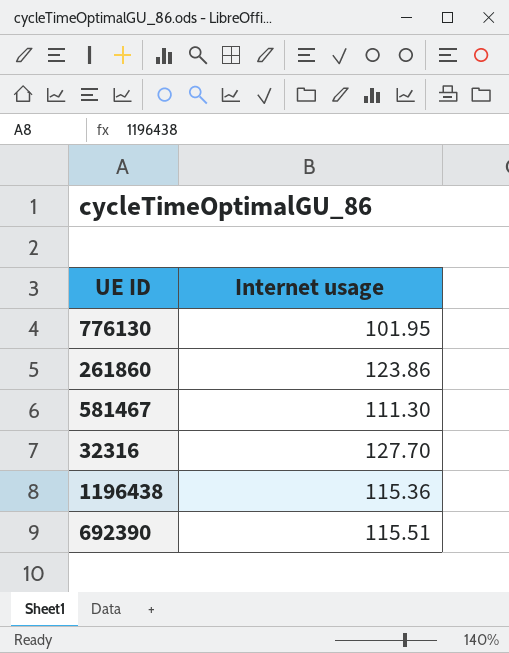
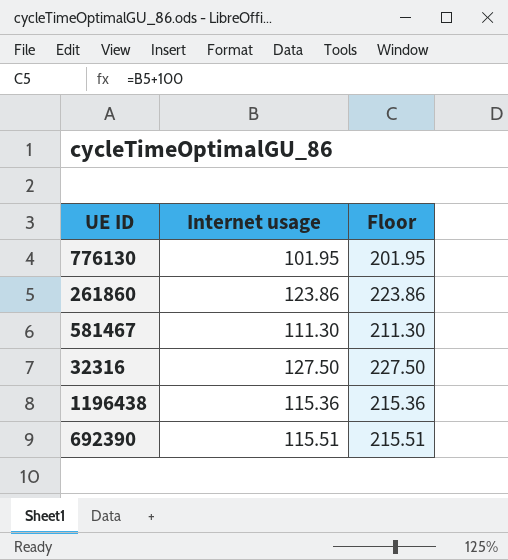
column Floor | formula: none -> [Internet usage] + 100
32316 | Internet usage: 127.70 -> 127.50

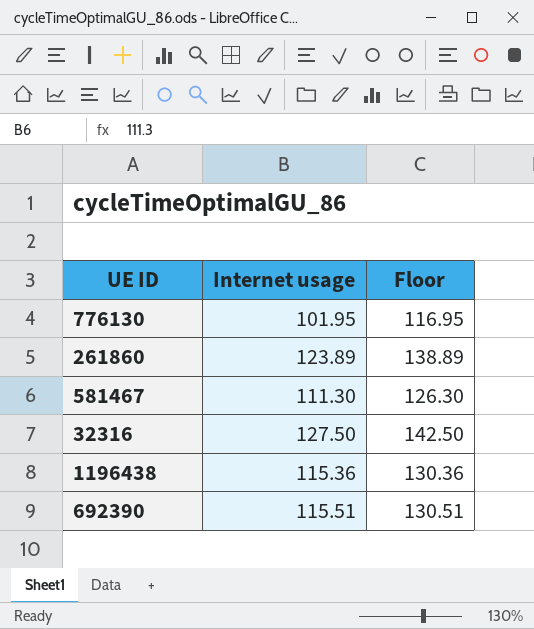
column Floor | formula: [Internet usage] + 100 -> [Internet usage] + 15
261860 | Internet usage: 123.86 -> 123.89

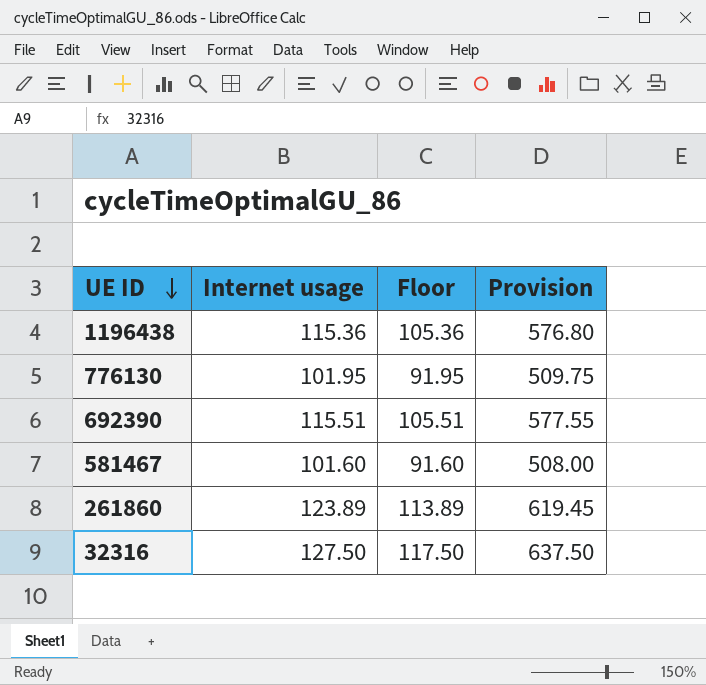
row order: none -> UE ID descending
column Floor | formula: [Internet usage] + 15 -> [Internet usage] - 10
column Provision | formula: none -> [Internet usage] * 5
581467 | Internet usage: 111.30 -> 101.60

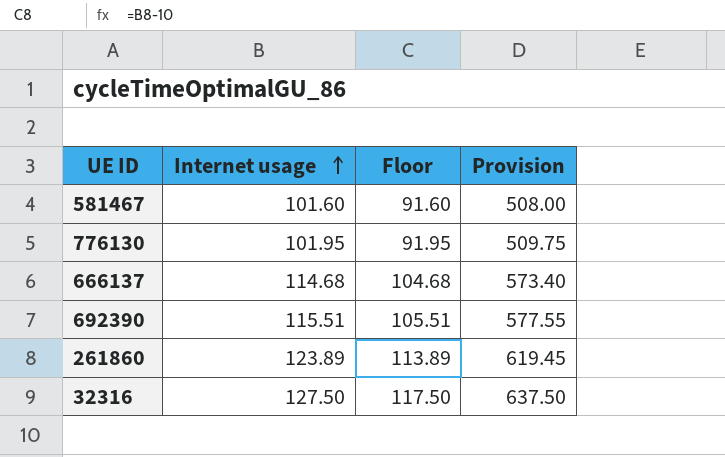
row order: UE ID descending -> Internet usage ascending
row 1196438: 115.36 | 105.36 | 576.80 -> none
row 666137: none -> 114.68 | 104.68 | 573.40

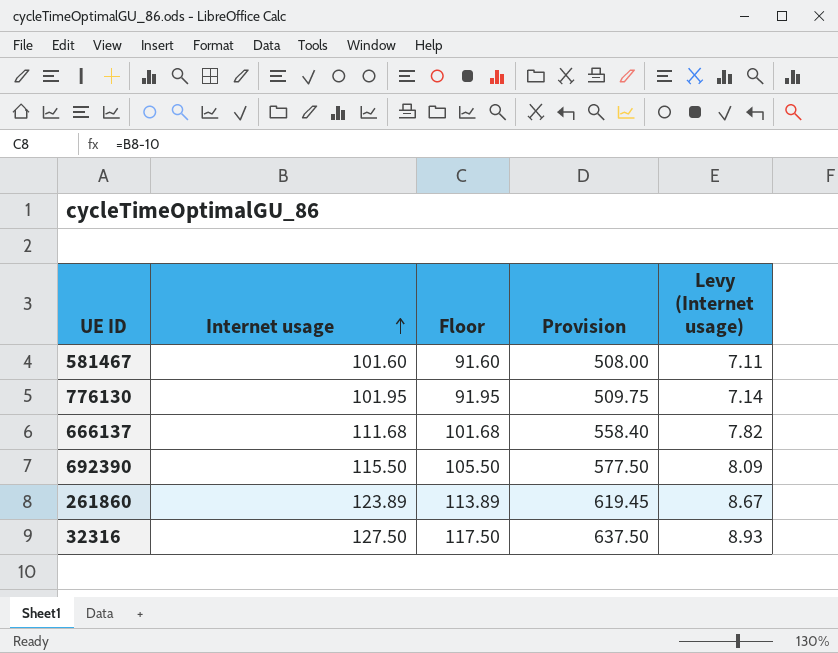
column Levy (Internet usage) | formula: none -> [Internet usage] * 0.07
666137 | Internet usage: 114.68 -> 111.68
666137 | Floor: 104.68 -> 101.68
666137 | Provision: 573.40 -> 558.40
692390 | Internet usage: 115.51 -> 115.50
692390 | Floor: 105.51 -> 105.50
692390 | Provision: 577.55 -> 577.50

